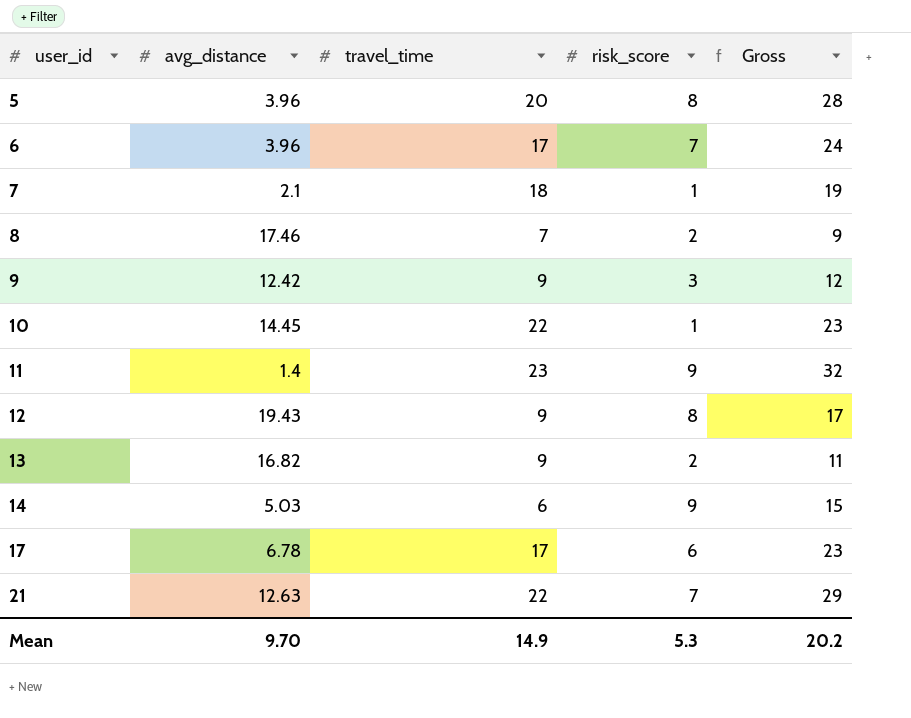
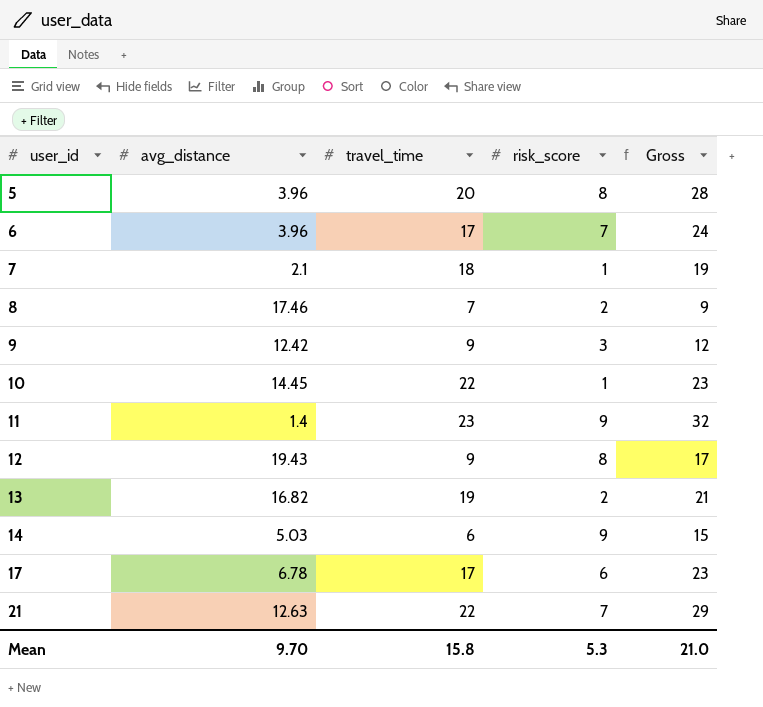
13 | travel_time: 9 -> 19
13 | Gross: 11 -> 21
Mean | travel_time: 14.9 -> 15.8
Mean | Gross: 20.2 -> 21.0

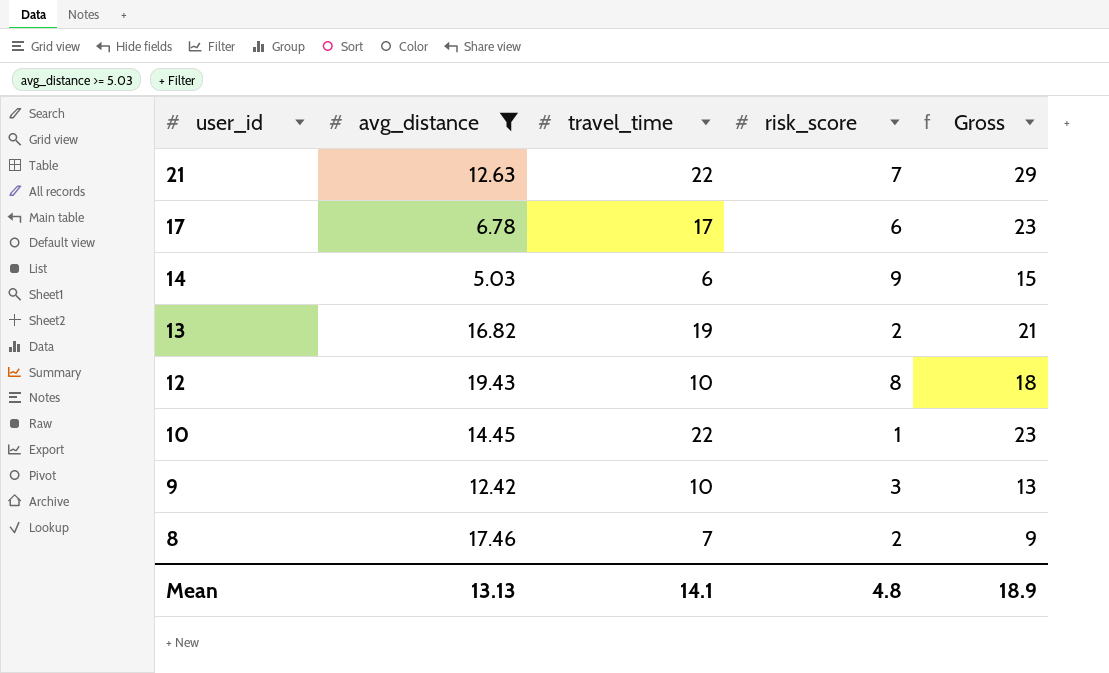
filter: none -> avg_distance >= 5.03
row order: user_id ascending -> user_id descending
12 | travel_time: 9 -> 10
12 | Gross: 17 -> 18
9 | travel_time: 9 -> 10
9 | Gross: 12 -> 13
Mean | avg_distance: 9.70 -> 13.13
Mean | travel_time: 15.8 -> 14.1
Mean | risk_score: 5.3 -> 4.8
Mean | Gross: 21.0 -> 18.9

